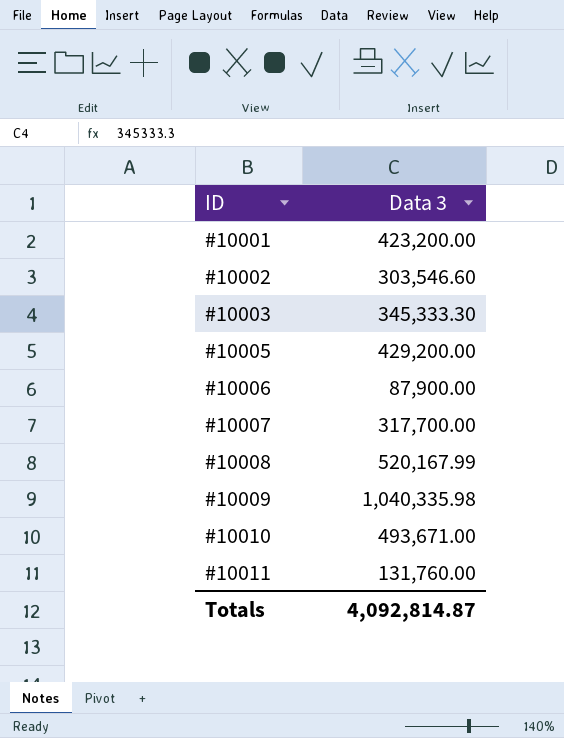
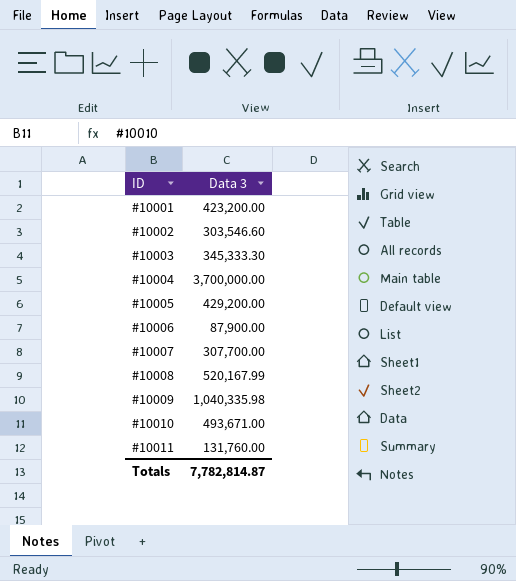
row #10004: none -> 3,700,000.00
#10007 | Data 3: 317,700.00 -> 307,700.00
Totals | Data 3: 4,092,814.87 -> 7,782,814.87

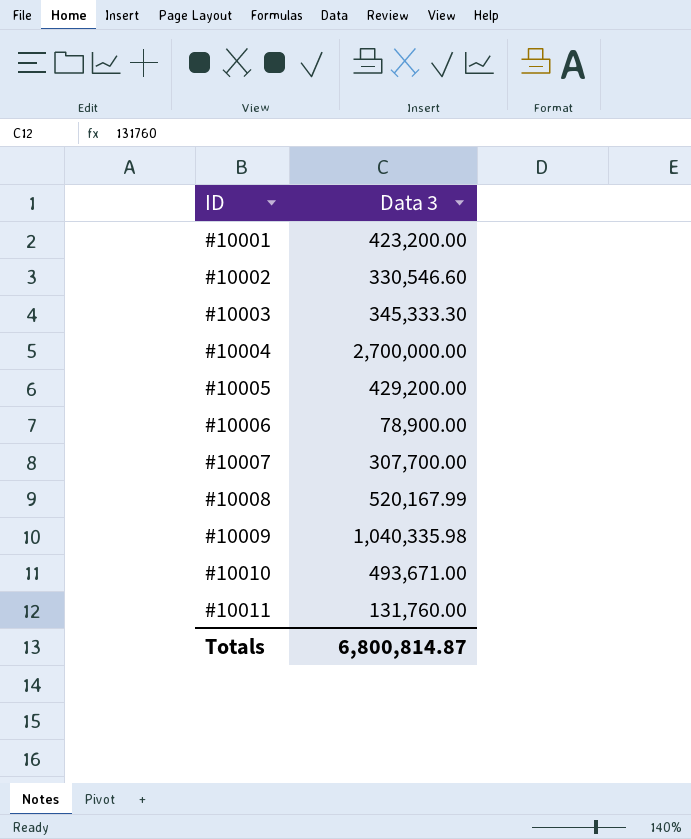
#10002 | Data 3: 303,546.60 -> 330,546.60
#10004 | Data 3: 3,700,000.00 -> 2,700,000.00
#10006 | Data 3: 87,900.00 -> 78,900.00
Totals | Data 3: 7,782,814.87 -> 6,800,814.87

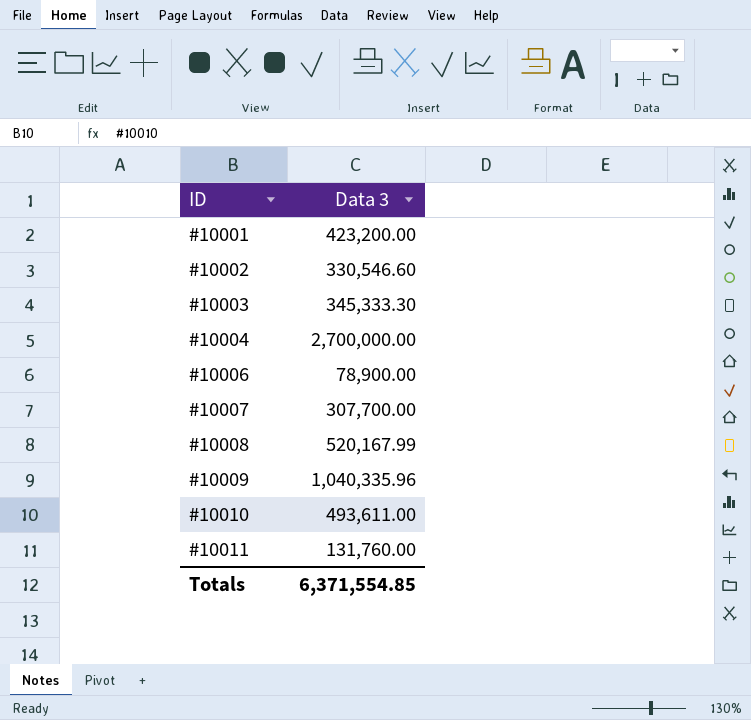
row #10005: 429,200.00 -> none
#10009 | Data 3: 1,040,335.98 -> 1,040,335.96
#10010 | Data 3: 493,671.00 -> 493,611.00
Totals | Data 3: 6,800,814.87 -> 6,371,554.85

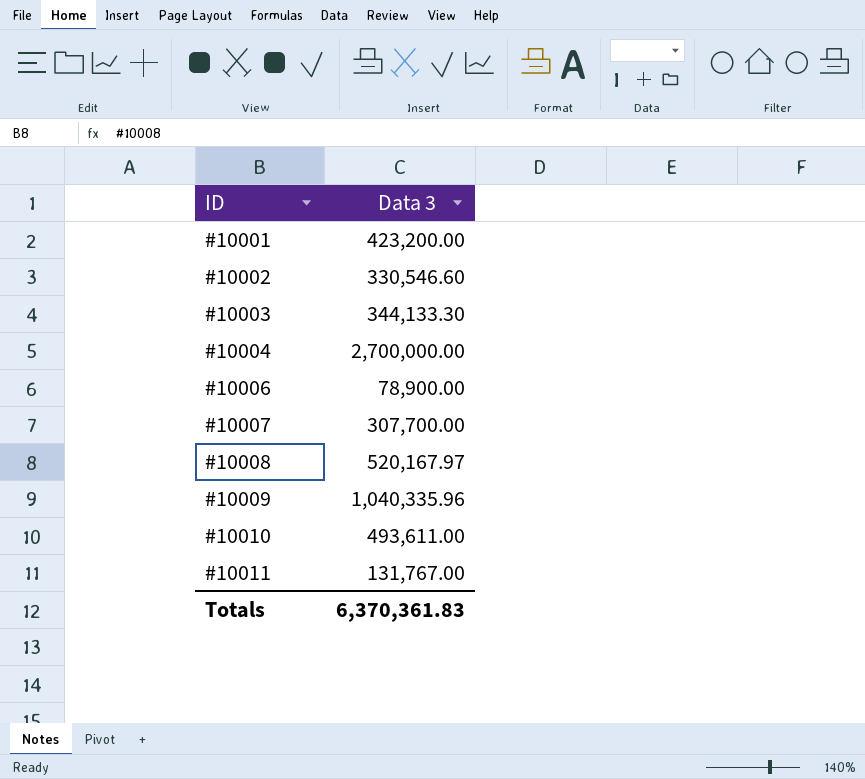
#10003 | Data 3: 345,333.30 -> 344,133.30
#10008 | Data 3: 520,167.99 -> 520,167.97
#10011 | Data 3: 131,760.00 -> 131,767.00
Totals | Data 3: 6,371,554.85 -> 6,370,361.83

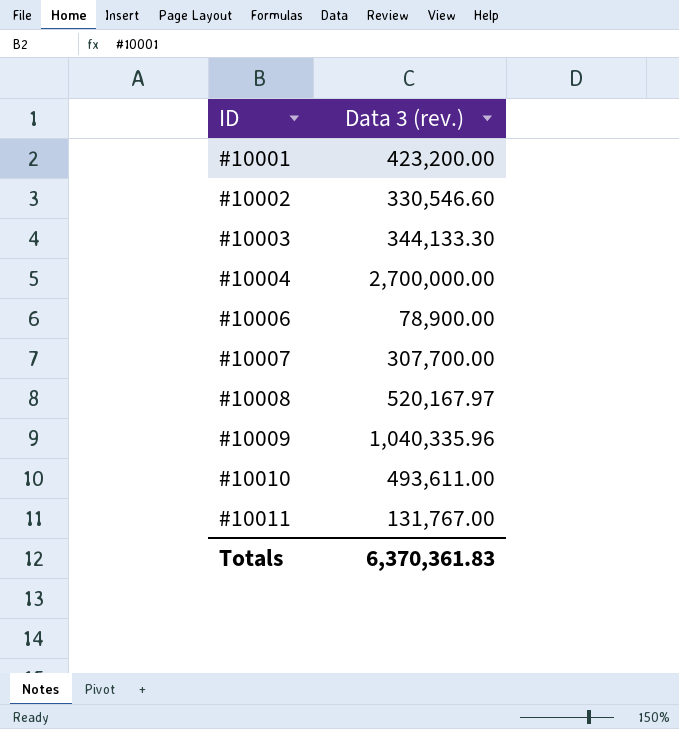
column name: Data 3 -> Data 3 (rev.)

